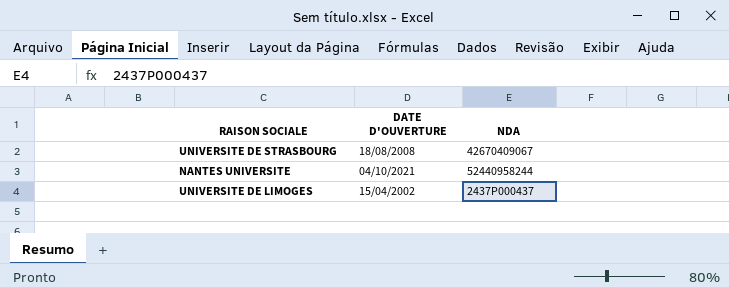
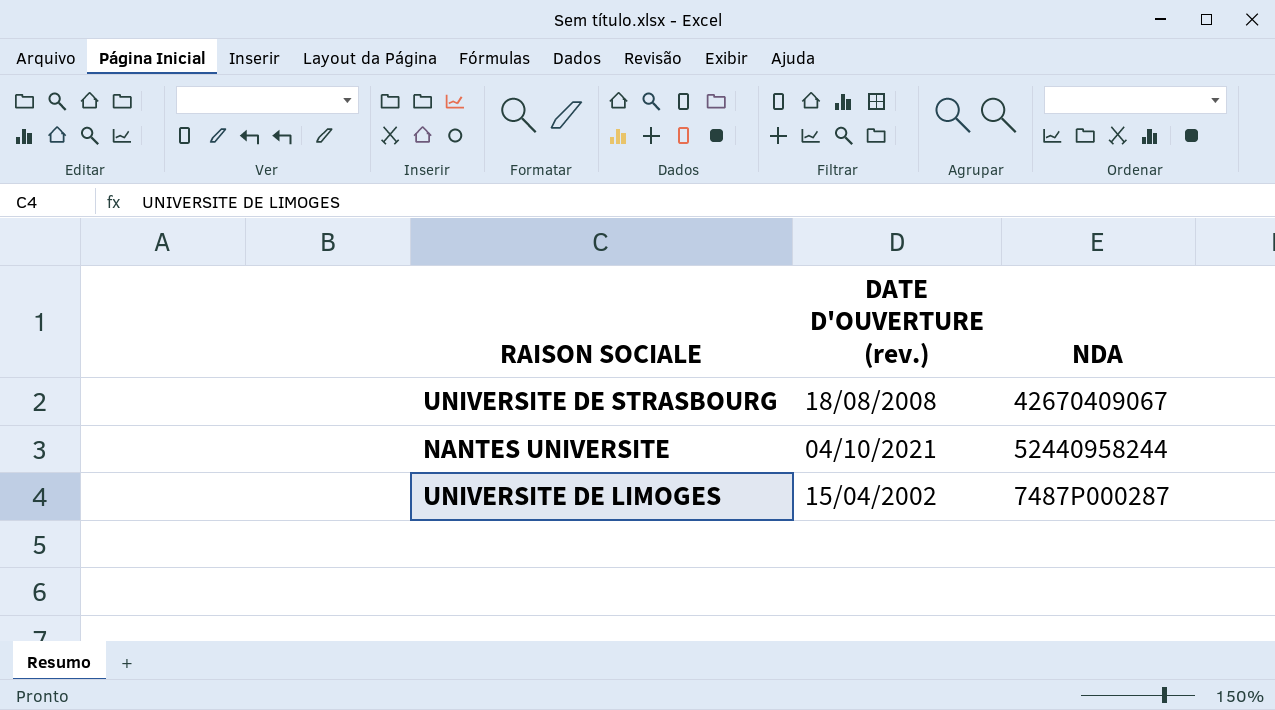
column name: DATE D'OUVERTURE -> DATE D'OUVERTURE (rev.)
UNIVERSITE DE LIMOGES | NDA: 2437P000437 -> 7487P000287

